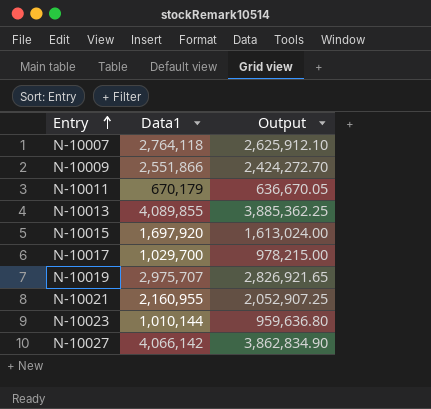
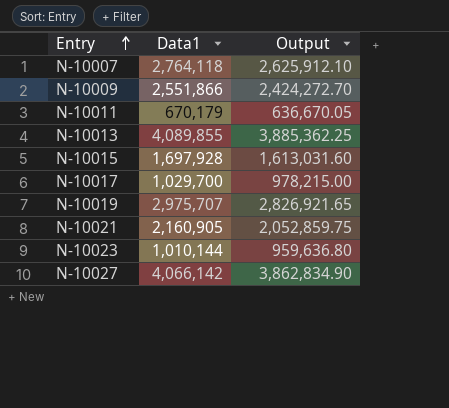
N-10015 | Data1: 1,697,920 -> 1,697,928
N-10015 | Output: 1,613,024.00 -> 1,613,031.60
N-10021 | Data1: 2,160,955 -> 2,160,905
N-10021 | Output: 2,052,907.25 -> 2,052,859.75

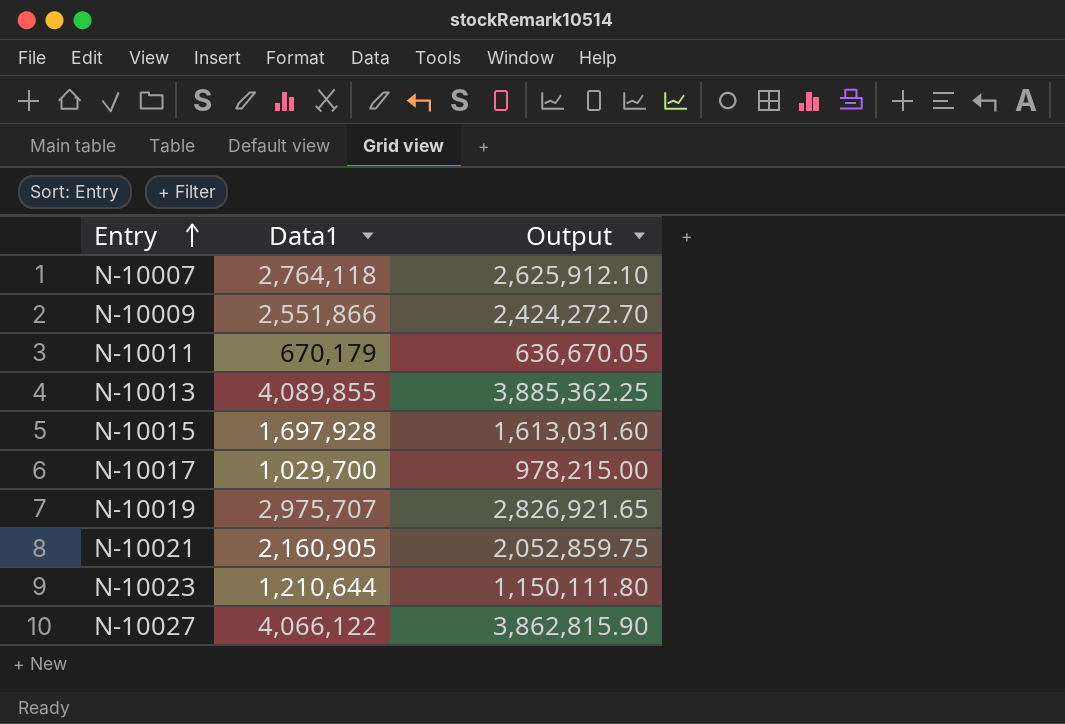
N-10023 | Data1: 1,010,144 -> 1,210,644
N-10023 | Output: 959,636.80 -> 1,150,111.80
N-10027 | Data1: 4,066,142 -> 4,066,122
N-10027 | Output: 3,862,834.90 -> 3,862,815.90

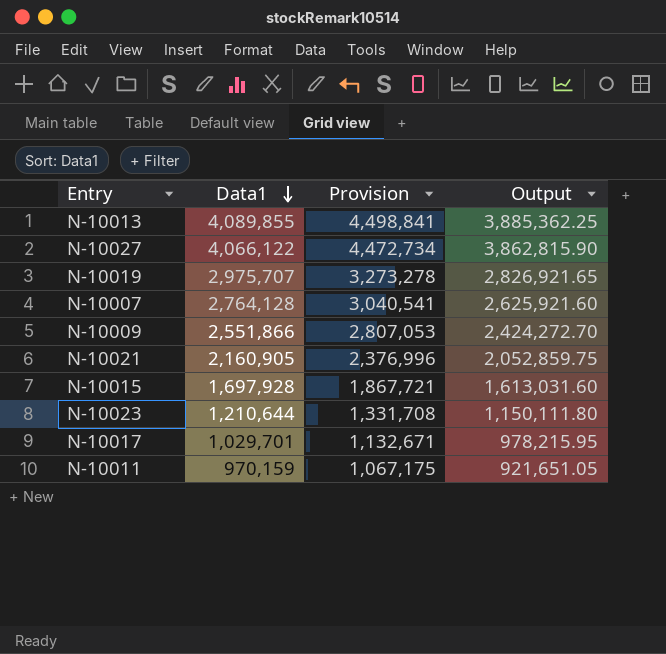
row order: Entry ascending -> Data1 descending
column Provision | formula: none -> [Data1] * 1.1
N-10007 | Data1: 2,764,118 -> 2,764,128
N-10007 | Output: 2,625,912.10 -> 2,625,921.60
N-10017 | Data1: 1,029,700 -> 1,029,701
N-10017 | Output: 978,215.00 -> 978,215.95
N-10011 | Data1: 670,179 -> 970,159
N-10011 | Output: 636,670.05 -> 921,651.05

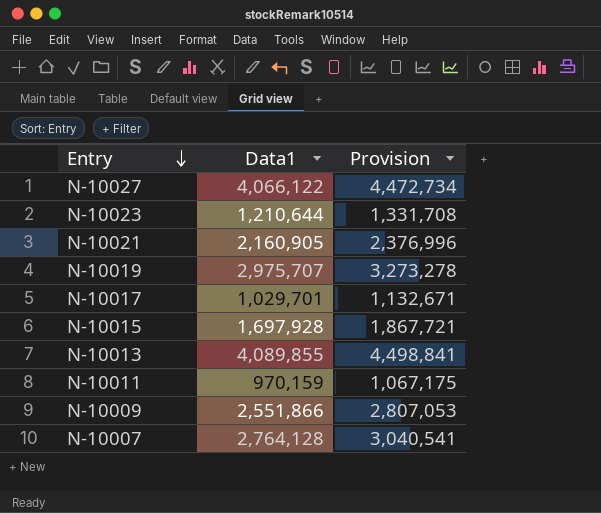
row order: Data1 descending -> Entry descending
column Output | formula: [Data1] * 0.95 -> none

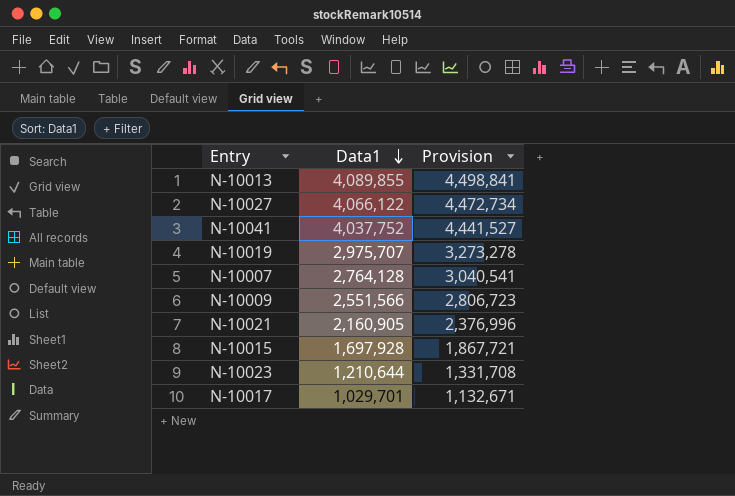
row order: Entry descending -> Data1 descending
row N-10011: 970,159 | 1,067,175 -> none
row N-10041: none -> 4,037,752 | 4,441,527
N-10009 | Data1: 2,551,866 -> 2,551,566
N-10009 | Provision: 2,807,053 -> 2,806,723

